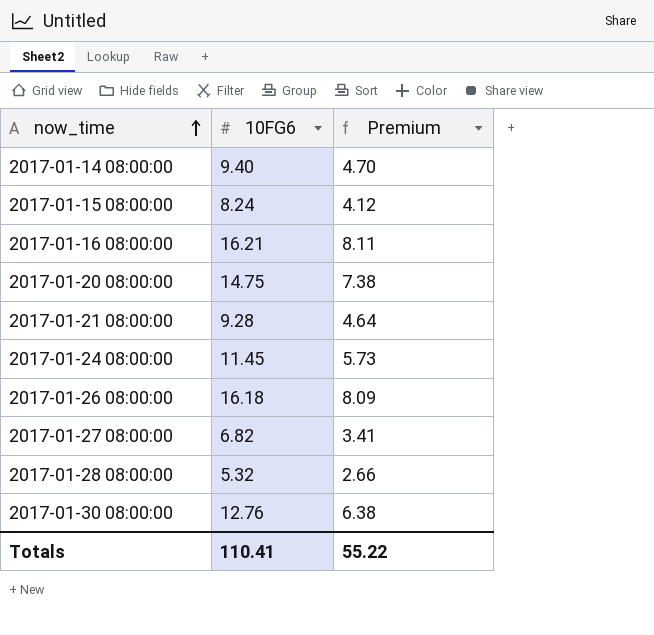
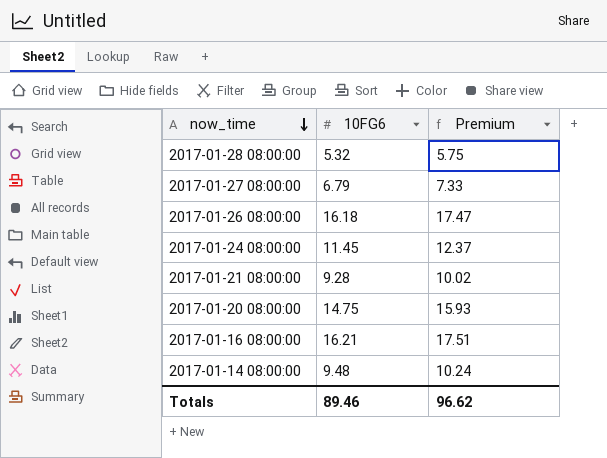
row order: now_time ascending -> now_time descending
column Premium | formula: [10FG6] * 0.5 -> [10FG6] * 1.08
row 2017-01-15 08:00:00: 8.24 | 4.12 -> none
row 2017-01-30 08:00:00: 12.76 | 6.38 -> none
2017-01-27 08:00:00 | 10FG6: 6.82 -> 6.79
2017-01-14 08:00:00 | 10FG6: 9.40 -> 9.48
Totals | 10FG6: 110.41 -> 89.46
Totals | Premium: 55.22 -> 96.62

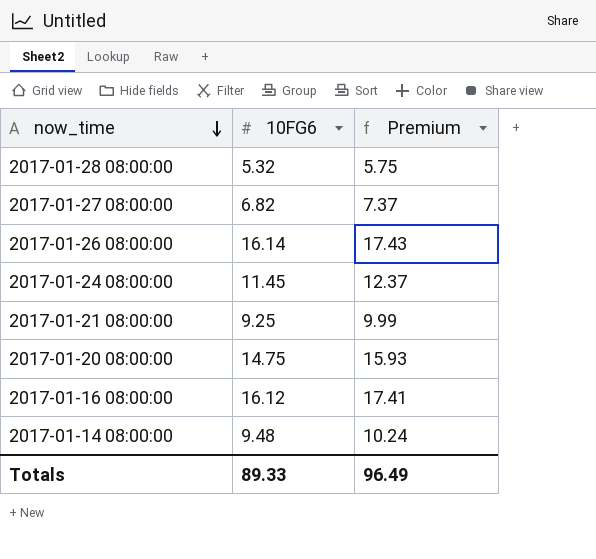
2017-01-27 08:00:00 | 10FG6: 6.79 -> 6.82
2017-01-27 08:00:00 | Premium: 7.33 -> 7.37
2017-01-26 08:00:00 | 10FG6: 16.18 -> 16.14
2017-01-26 08:00:00 | Premium: 17.47 -> 17.43
2017-01-21 08:00:00 | 10FG6: 9.28 -> 9.25
2017-01-21 08:00:00 | Premium: 10.02 -> 9.99
2017-01-16 08:00:00 | 10FG6: 16.21 -> 16.12
2017-01-16 08:00:00 | Premium: 17.51 -> 17.41
Totals | 10FG6: 89.46 -> 89.33
Totals | Premium: 96.62 -> 96.49

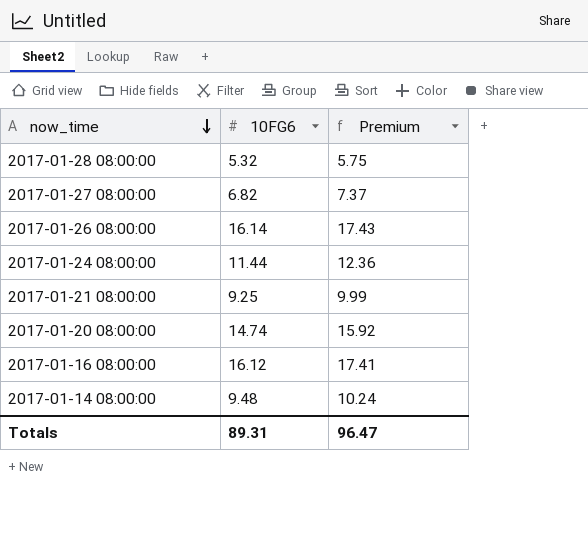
2017-01-24 08:00:00 | 10FG6: 11.45 -> 11.44
2017-01-24 08:00:00 | Premium: 12.37 -> 12.36
2017-01-20 08:00:00 | 10FG6: 14.75 -> 14.74
2017-01-20 08:00:00 | Premium: 15.93 -> 15.92
Totals | 10FG6: 89.33 -> 89.31
Totals | Premium: 96.49 -> 96.47

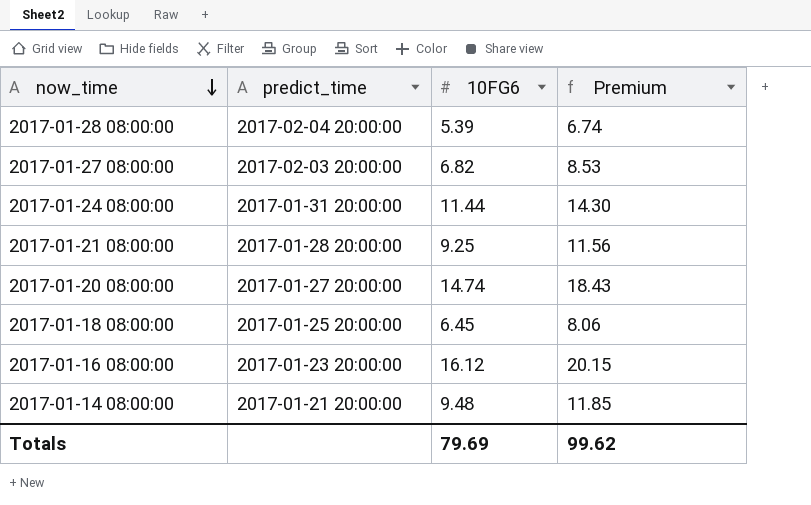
column predict_time | position: none -> 2
column Premium | formula: [10FG6] * 1.08 -> [10FG6] * 1.25
row 2017-01-26 08:00:00: 16.14 | 17.43 -> none
2017-01-28 08:00:00 | 10FG6: 5.32 -> 5.39
row 2017-01-18 08:00:00: none -> 2017-01-25 20:00:00 | 6.45 | 8.06
Totals | 10FG6: 89.31 -> 79.69
Totals | Premium: 96.47 -> 99.62

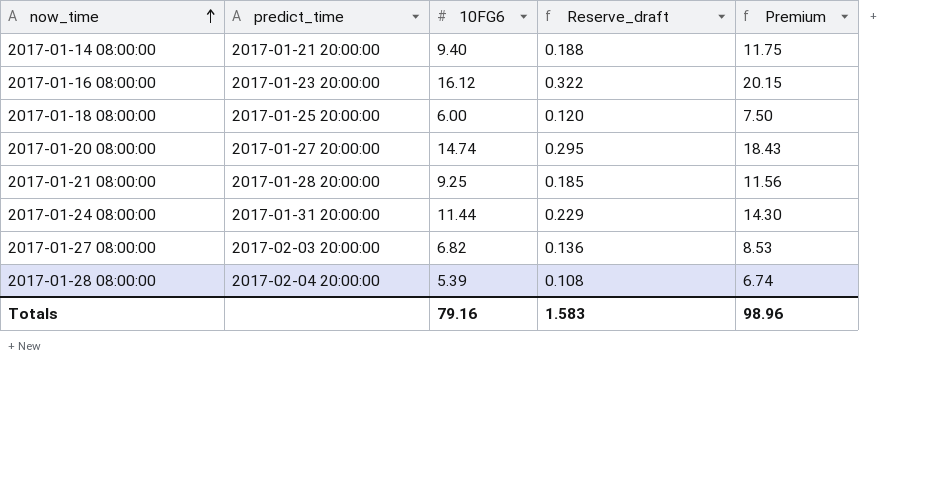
row order: now_time descending -> now_time ascending
column Reserve_draft | formula: none -> [10FG6] * 0.02
2017-01-14 08:00:00 | 10FG6: 9.48 -> 9.40
2017-01-14 08:00:00 | Premium: 11.85 -> 11.75
2017-01-18 08:00:00 | 10FG6: 6.45 -> 6.00
2017-01-18 08:00:00 | Premium: 8.06 -> 7.50
Totals | 10FG6: 79.69 -> 79.16
Totals | Premium: 99.62 -> 98.96

